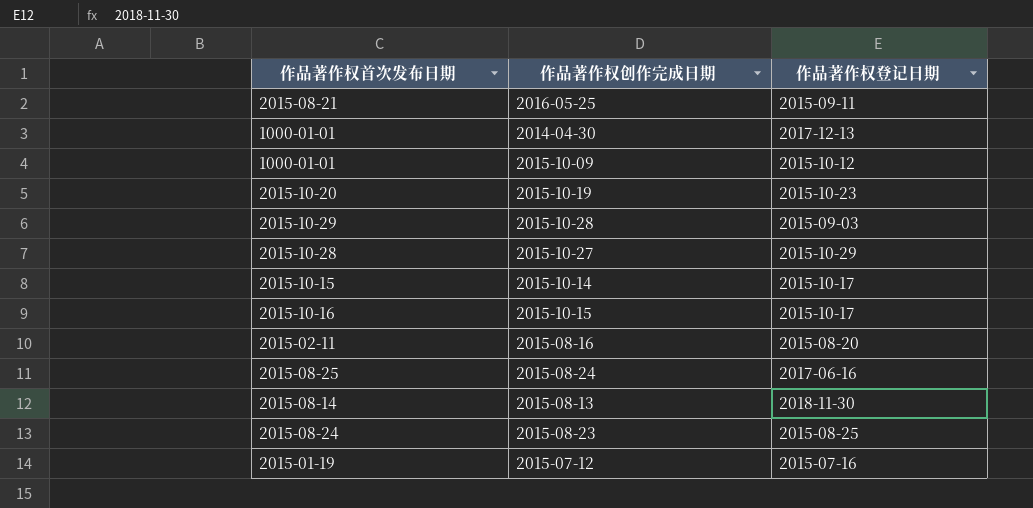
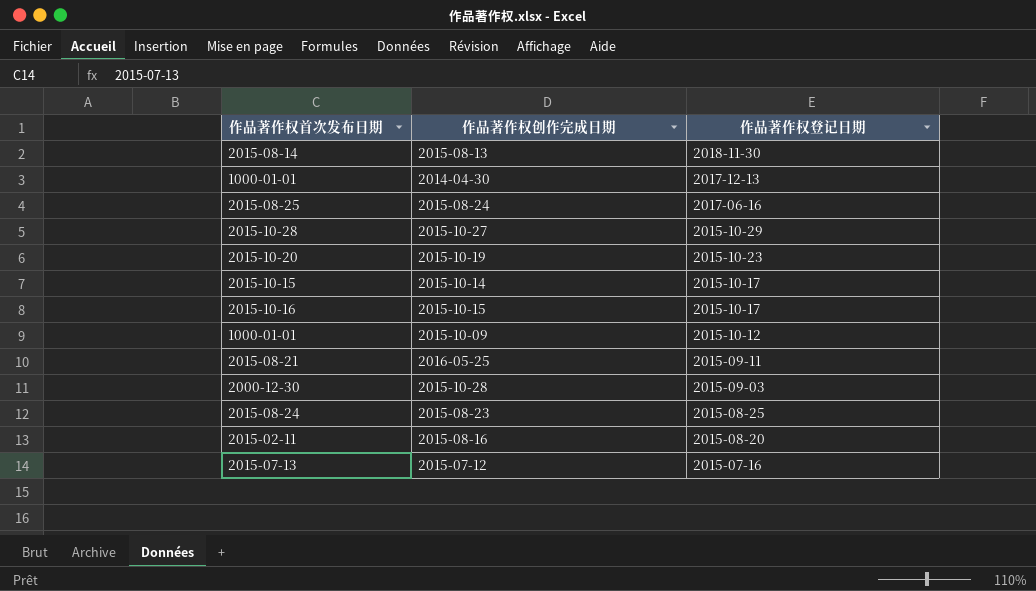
row order: none -> 作品著作权登记日期 descending
2015-10-28 | 作品著作权首次发布日期: 2015-10-29 -> 2000-12-30
2015-07-12 | 作品著作权首次发布日期: 2015-01-19 -> 2015-07-13

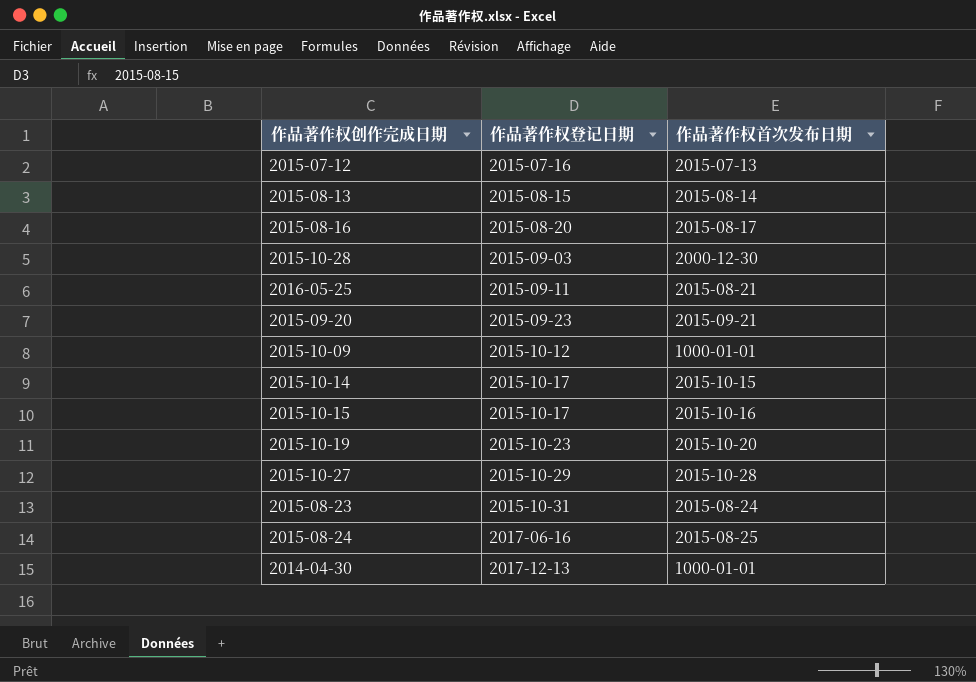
row order: 作品著作权登记日期 descending -> 作品著作权登记日期 ascending
column 作品著作权首次发布日期 | position: 1 -> 3
2015-08-13 | 作品著作权登记日期: 2018-11-30 -> 2015-08-15
2015-08-16 | 作品著作权首次发布日期: 2015-02-11 -> 2015-08-17
row 2015-09-20: none -> 2015-09-23 | 2015-09-21
2015-08-23 | 作品著作权登记日期: 2015-08-25 -> 2015-10-31

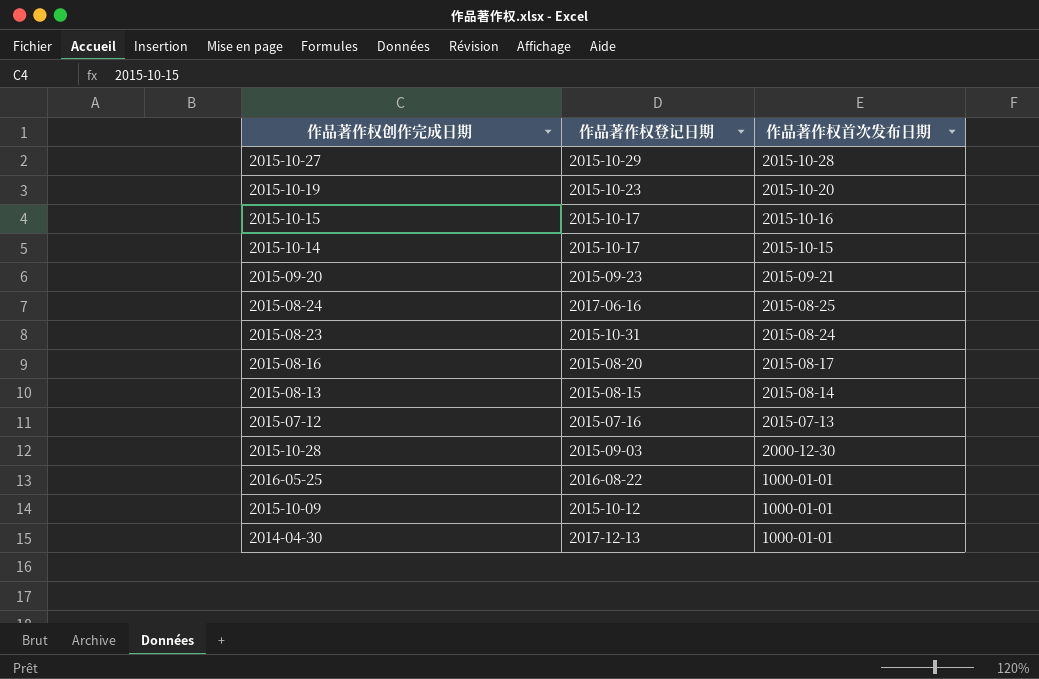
row order: 作品著作权登记日期 ascending -> 作品著作权首次发布日期 descending
2016-05-25 | 作品著作权登记日期: 2015-09-11 -> 2016-08-22
2016-05-25 | 作品著作权首次发布日期: 2015-08-21 -> 1000-01-01

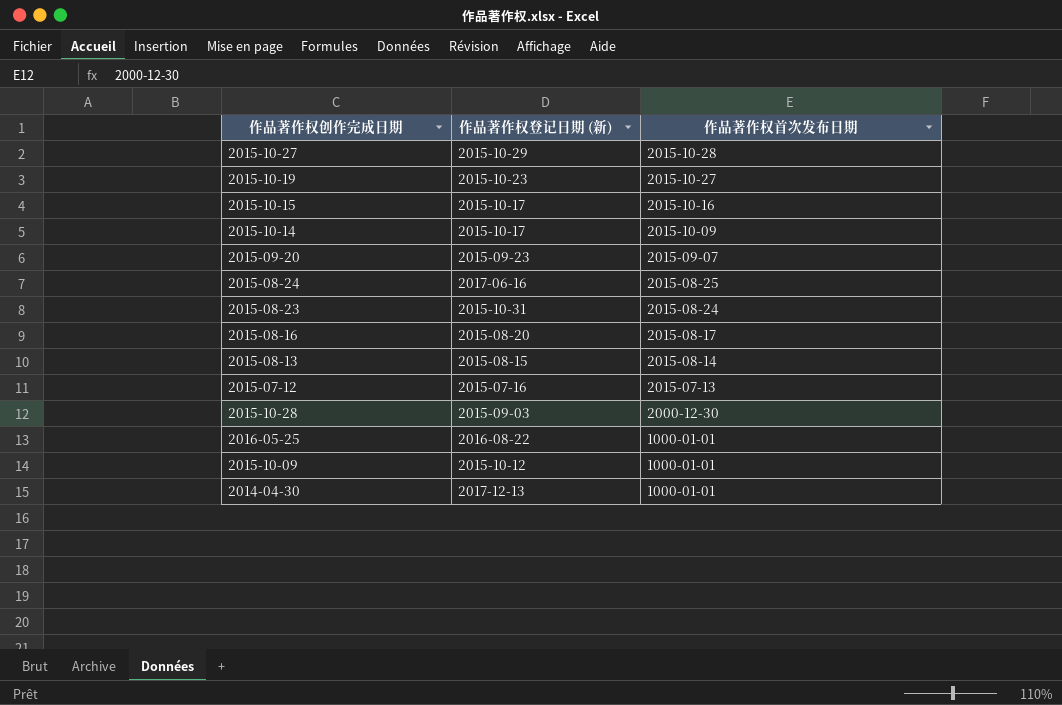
column name: 作品著作权登记日期 -> 作品著作权登记日期 (新)
2015-10-19 | 作品著作权首次发布日期: 2015-10-20 -> 2015-10-27
2015-10-14 | 作品著作权首次发布日期: 2015-10-15 -> 2015-10-09
2015-09-20 | 作品著作权首次发布日期: 2015-09-21 -> 2015-09-07

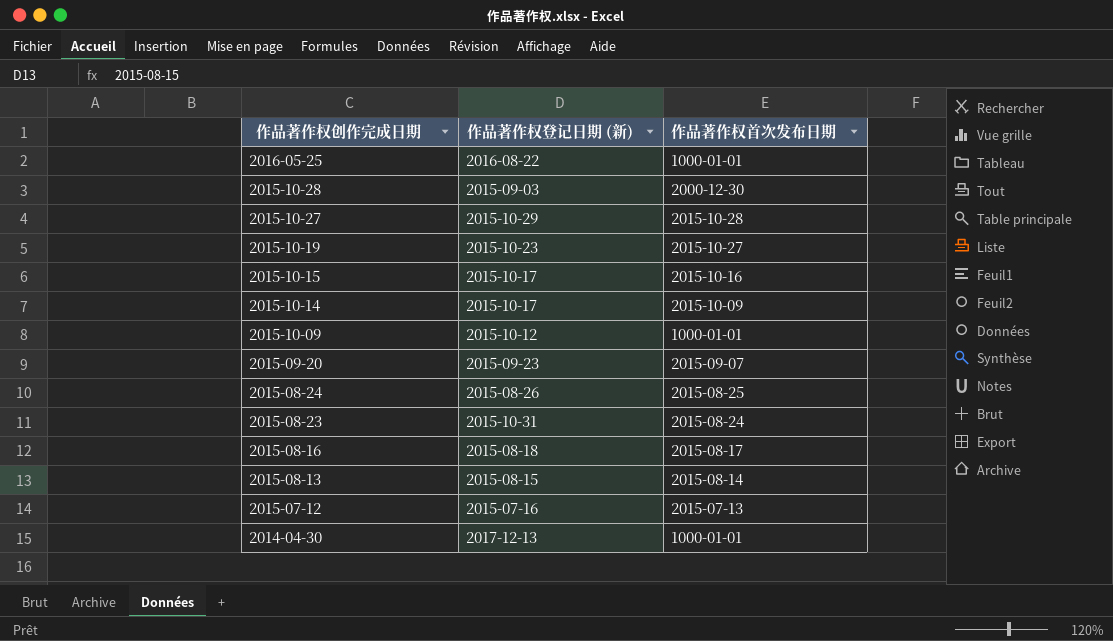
row order: 作品著作权首次发布日期 descending -> 作品著作权创作完成日期 descending
2015-08-24 | 作品著作权登记日期 (新): 2017-06-16 -> 2015-08-26
2015-08-16 | 作品著作权登记日期 (新): 2015-08-20 -> 2015-08-18

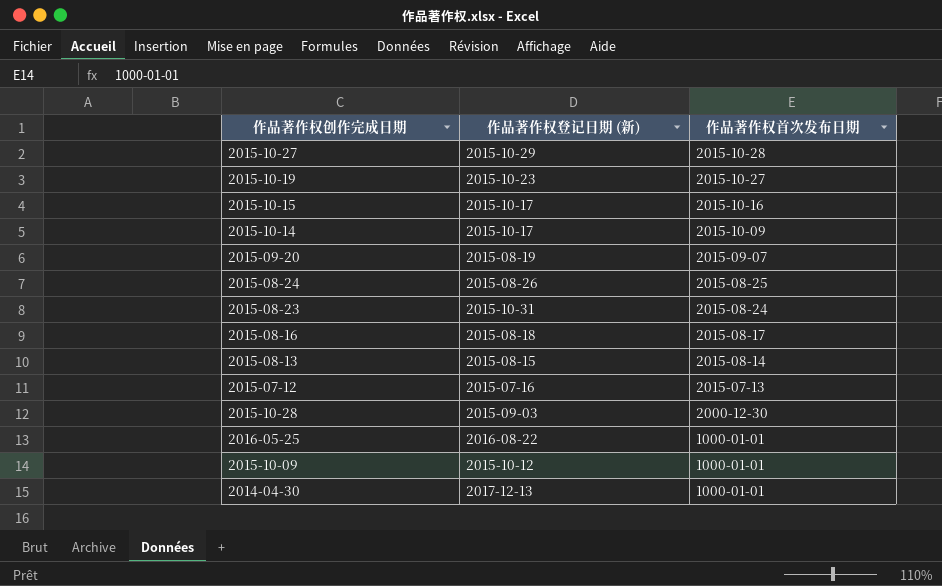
row order: 作品著作权创作完成日期 descending -> 作品著作权首次发布日期 descending
2015-09-20 | 作品著作权登记日期 (新): 2015-09-23 -> 2015-08-19

